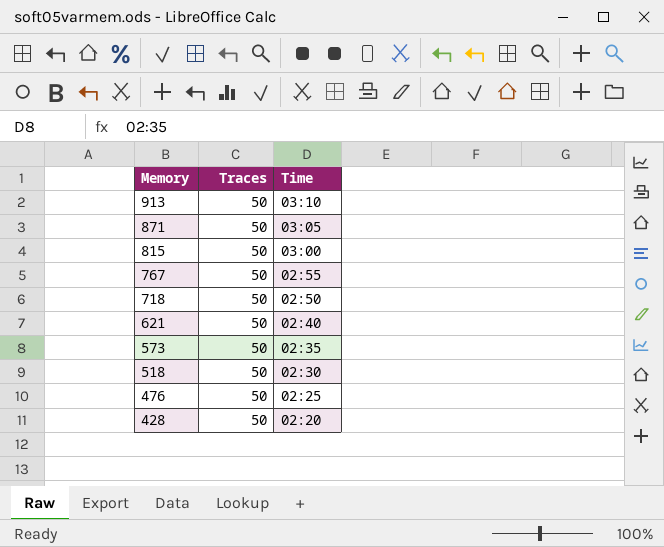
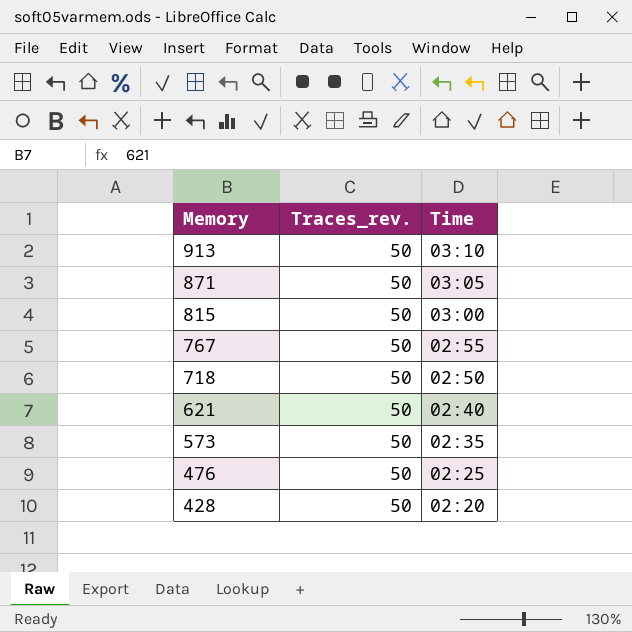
column name: Traces -> Traces_rev.
row 518: 50 | 02:30 -> none

